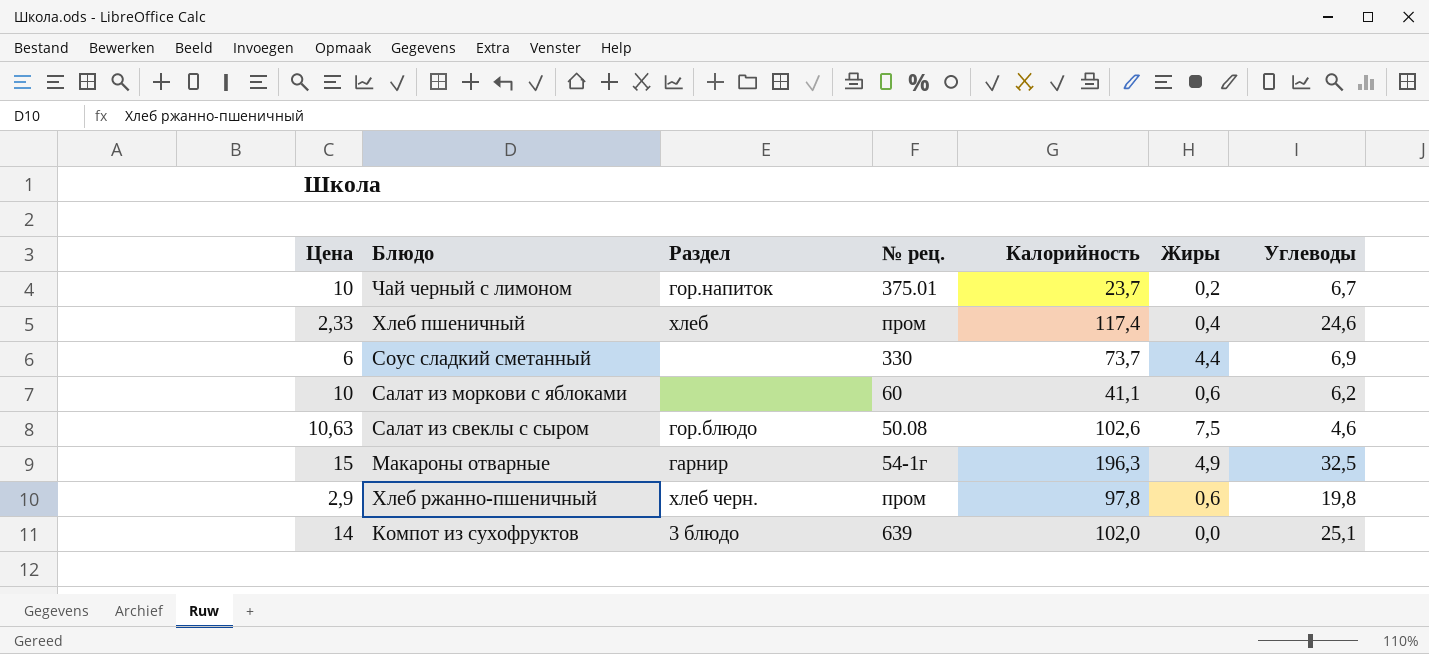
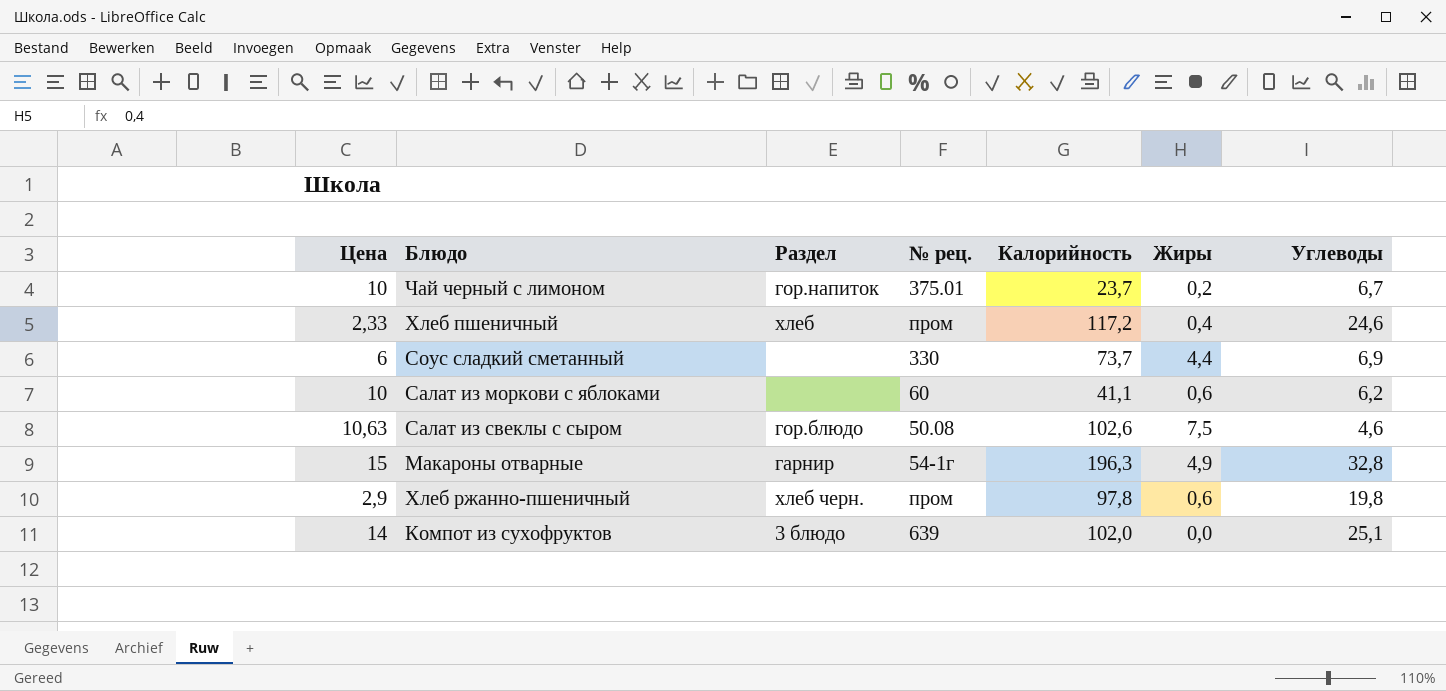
Хлеб пшеничный | Калорийность: 117,4 -> 117,2
Макароны отварные | Углеводы: 32,5 -> 32,8

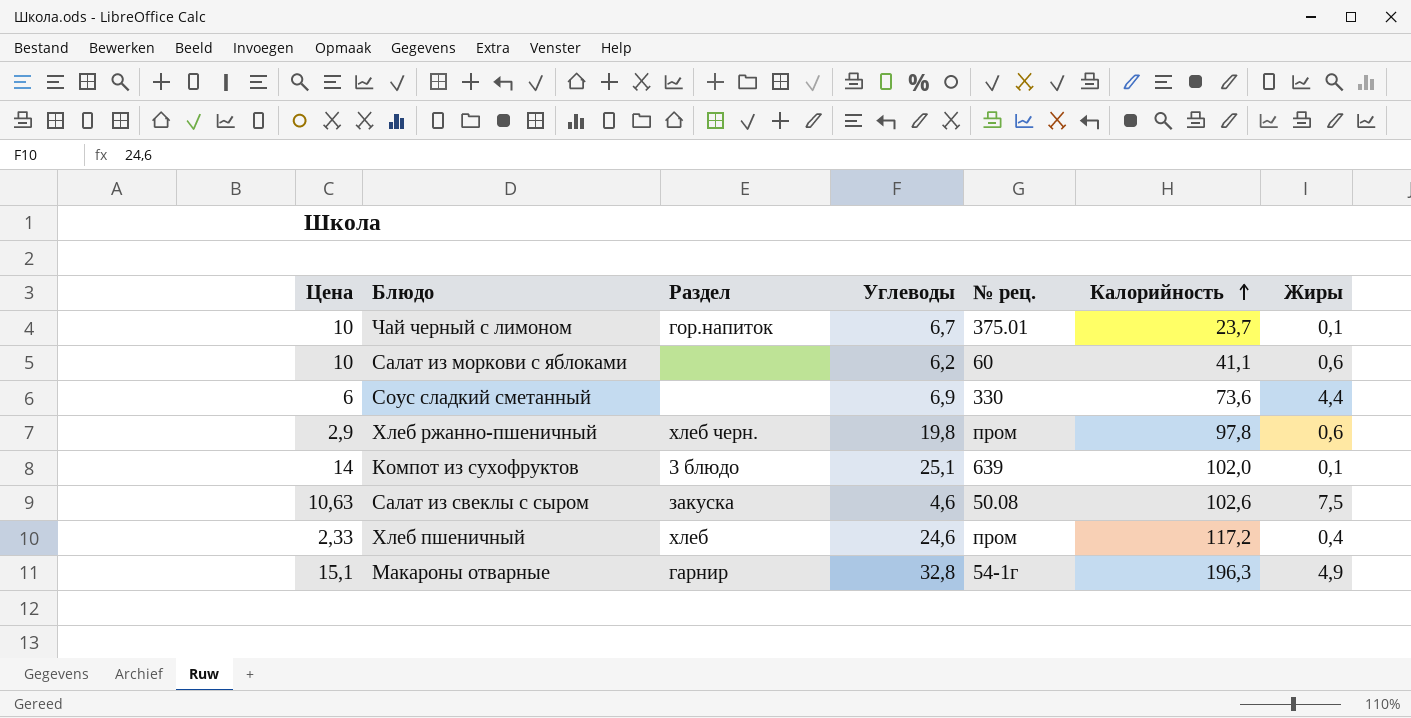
row order: none -> Калорийность ascending
column Углеводы | position: 7 -> 4
Чай черный с лимоном | Жиры: 0,2 -> 0,1
Соус сладкий сметанный | Калорийность: 73,7 -> 73,6
Компот из сухофруктов | Жиры: 0,0 -> 0,1
Салат из свеклы с сыром | Раздел: гор.блюдо -> закуска
Макароны отварные | Цена: 15 -> 15,1

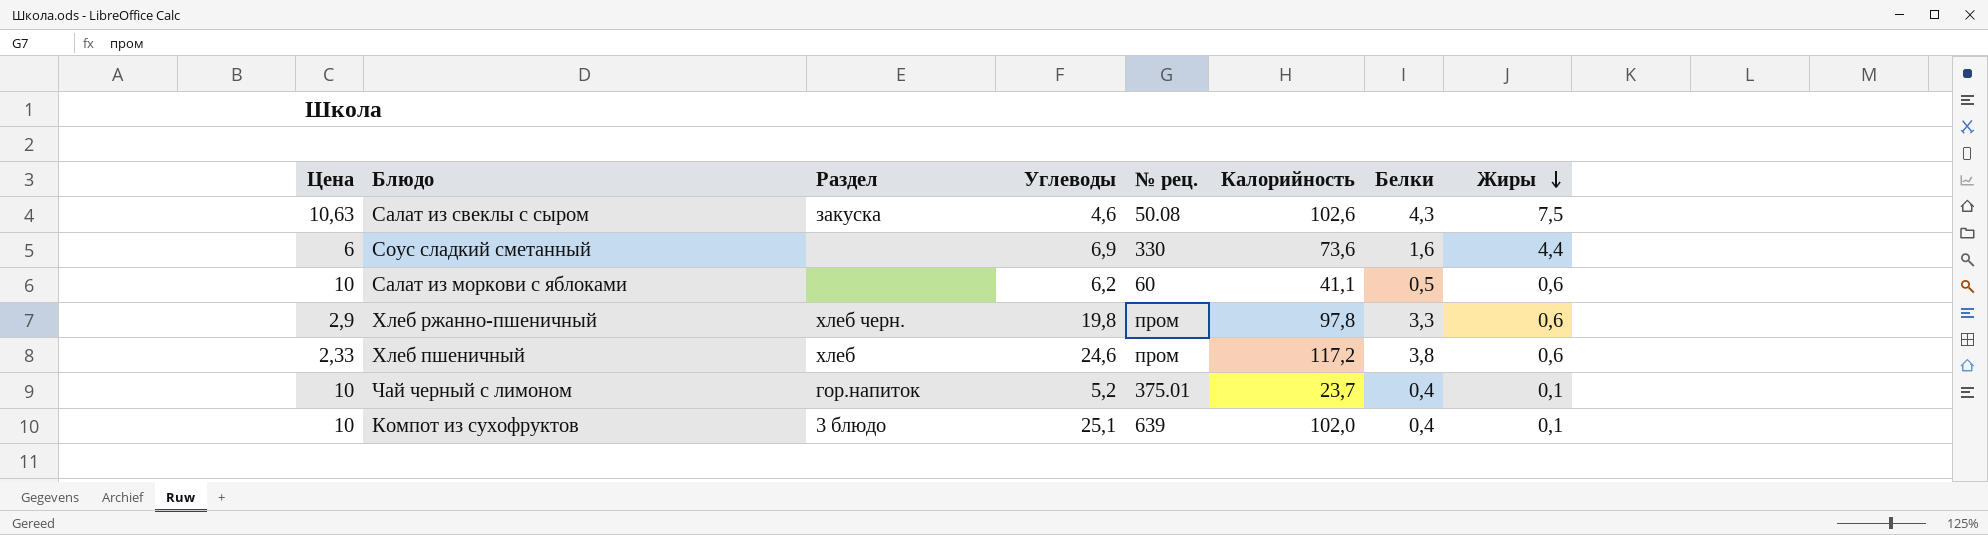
row order: Калорийность ascending -> Жиры descending
column Белки | position: none -> 7
row Макароны отварные: 15,1 | гарнир | 32,8 | 54-1г | 196,3 | 4,9 -> none
Хлеб пшеничный | Жиры: 0,4 -> 0,6
Чай черный с лимоном | Углеводы: 6,7 -> 5,2
Компот из сухофруктов | Цена: 14 -> 10

